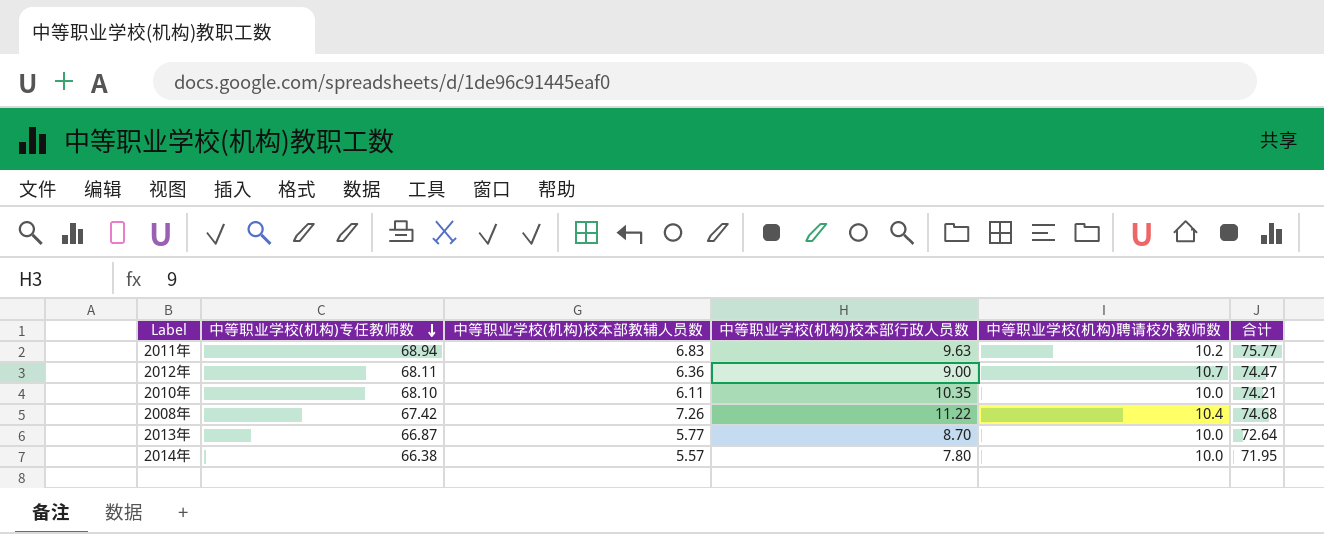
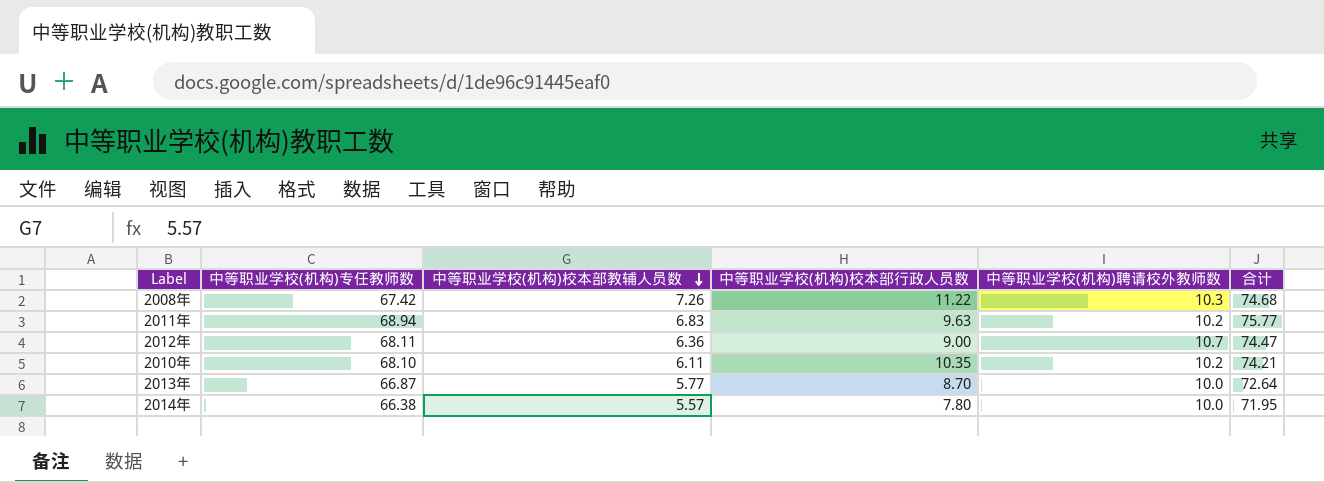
row order: 中等职业学校(机构)专任教师数 descending -> 中等职业学校(机构)校本部教辅人员数 descending
2008年 | 中等职业学校(机构)聘请校外教师数: 10.4 -> 10.3
2010年 | 中等职业学校(机构)聘请校外教师数: 10.0 -> 10.2

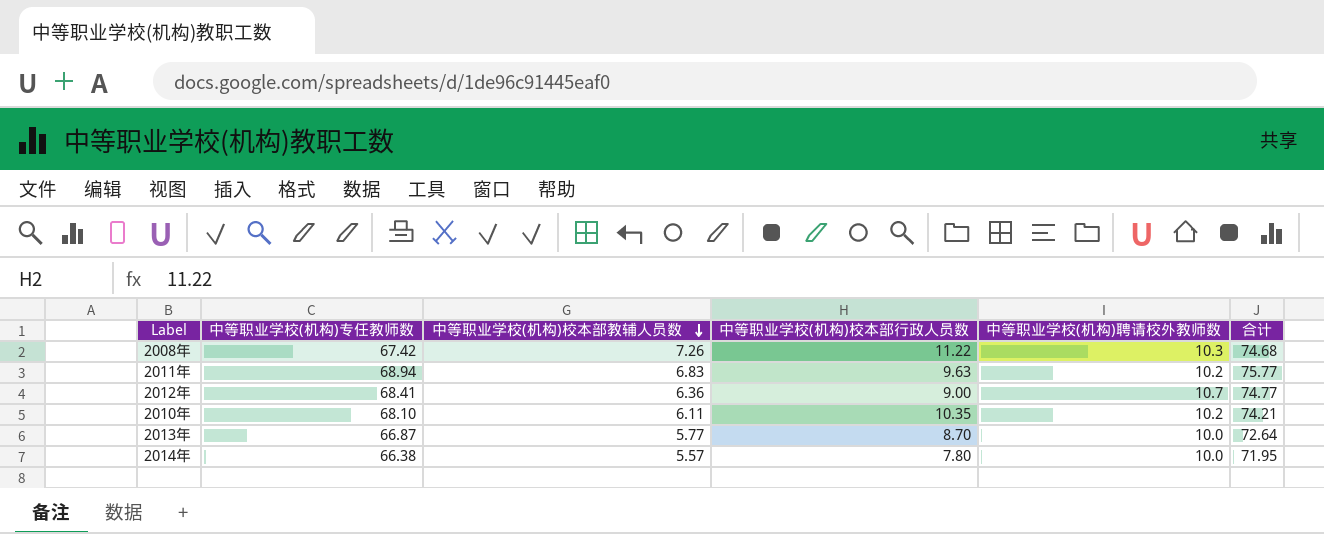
2012年 | 中等职业学校(机构)专任教师数: 68.11 -> 68.41
2012年 | 合计: 74.47 -> 74.77

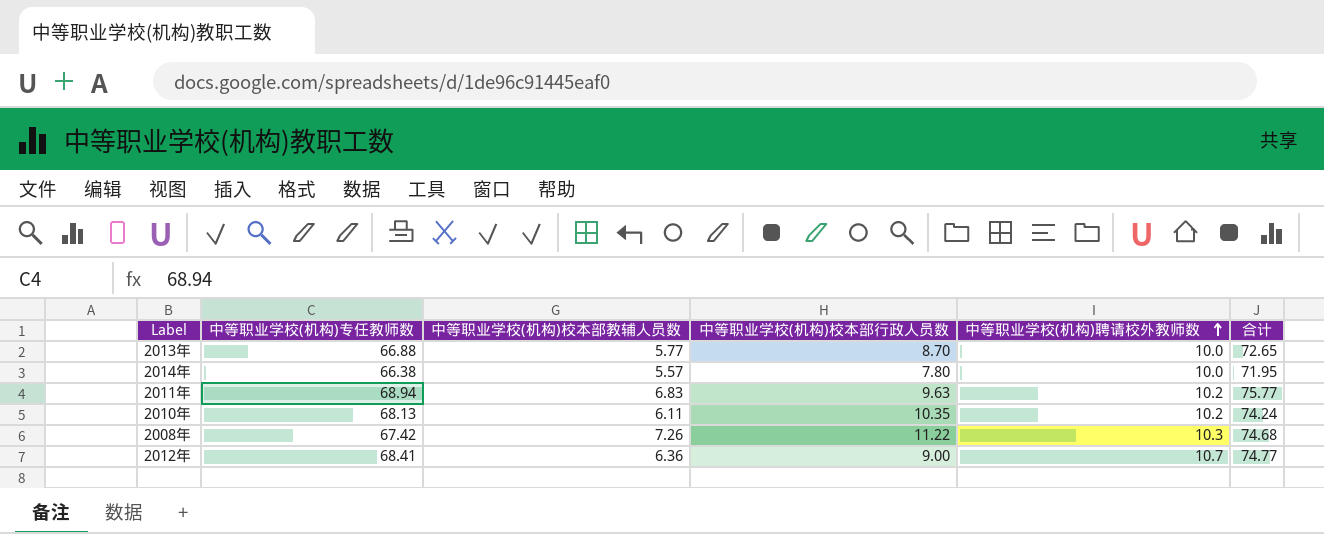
row order: 中等职业学校(机构)校本部教辅人员数 descending -> 中等职业学校(机构)聘请校外教师数 ascending
2013年 | 中等职业学校(机构)专任教师数: 66.87 -> 66.88
2013年 | 合计: 72.64 -> 72.65
2010年 | 中等职业学校(机构)专任教师数: 68.10 -> 68.13
2010年 | 合计: 74.21 -> 74.24

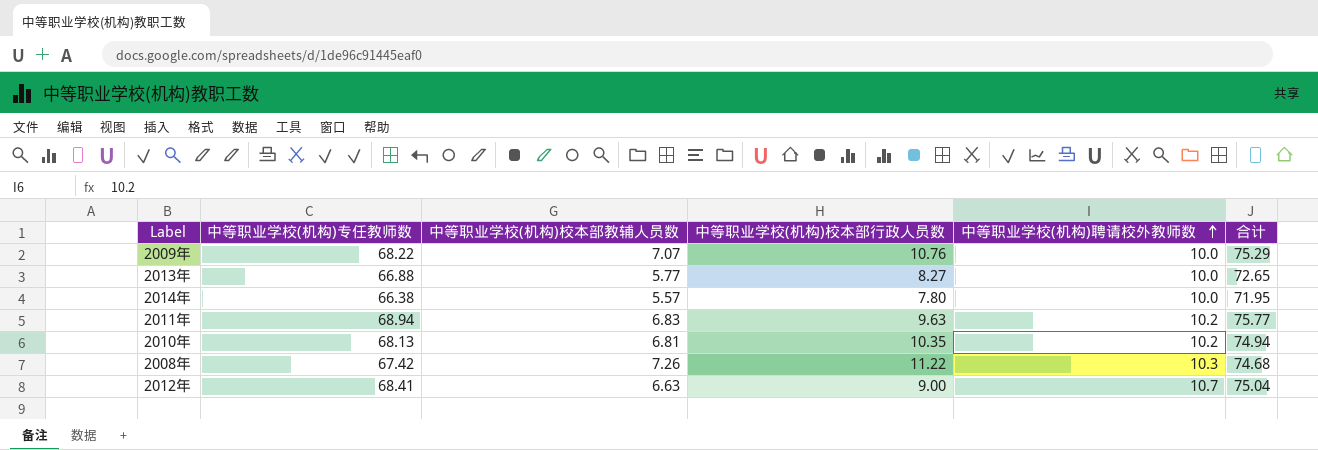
row 2009年: none -> 68.22 | 7.07 | 10.76 | 10.0 | 75.29
2013年 | 中等职业学校(机构)校本部行政人员数: 8.70 -> 8.27
2010年 | 中等职业学校(机构)校本部教辅人员数: 6.11 -> 6.81
2010年 | 合计: 74.24 -> 74.94
2012年 | 中等职业学校(机构)校本部教辅人员数: 6.36 -> 6.63
2012年 | 合计: 74.77 -> 75.04

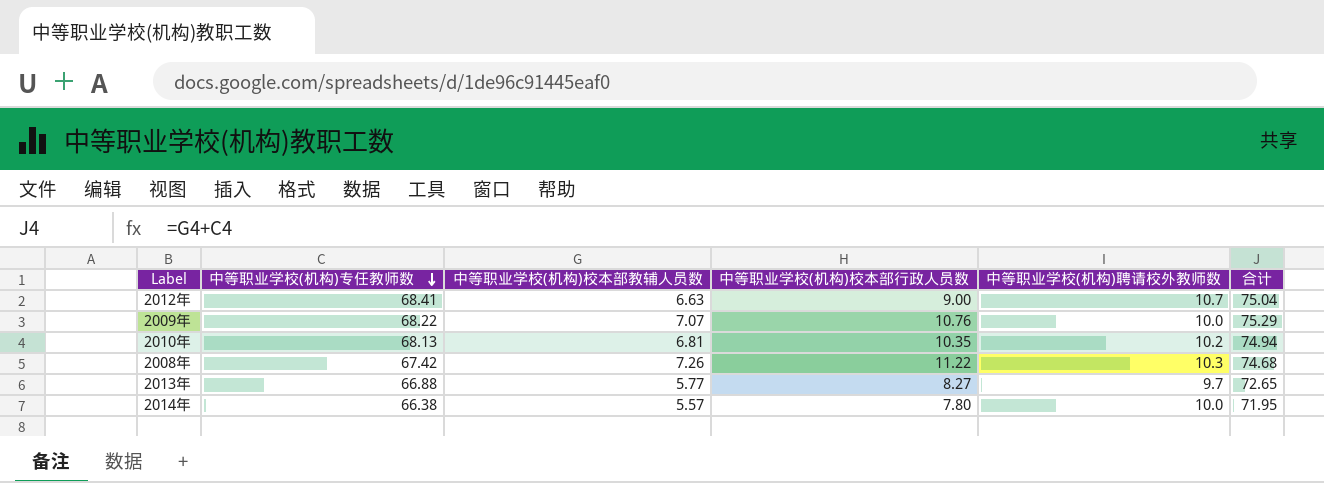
row order: 中等职业学校(机构)聘请校外教师数 ascending -> 中等职业学校(机构)专任教师数 descending
row 2011年: 68.94 | 6.83 | 9.63 | 10.2 | 75.77 -> none
2013年 | 中等职业学校(机构)聘请校外教师数: 10.0 -> 9.7

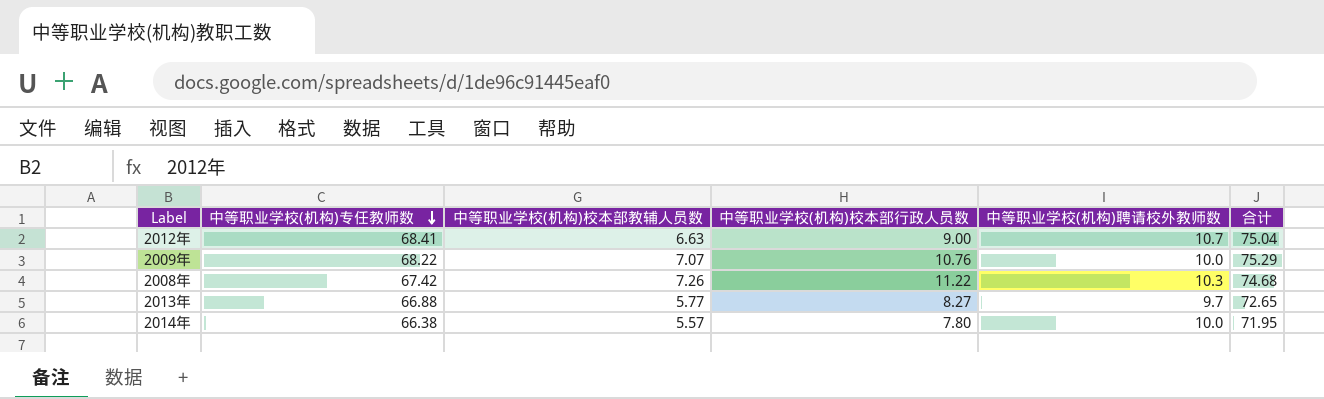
row 2010年: 68.13 | 6.81 | 10.35 | 10.2 | 74.94 -> none

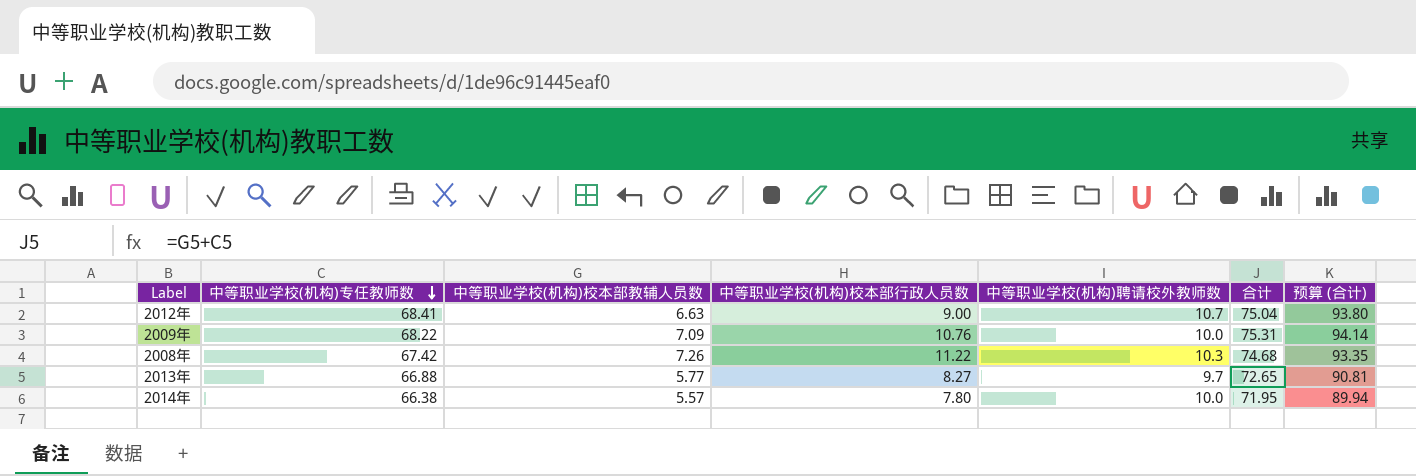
column 预算 (合计) | formula: none -> [合计] * 1.25
2009年 | 中等职业学校(机构)校本部教辅人员数: 7.07 -> 7.09
2009年 | 合计: 75.29 -> 75.31

